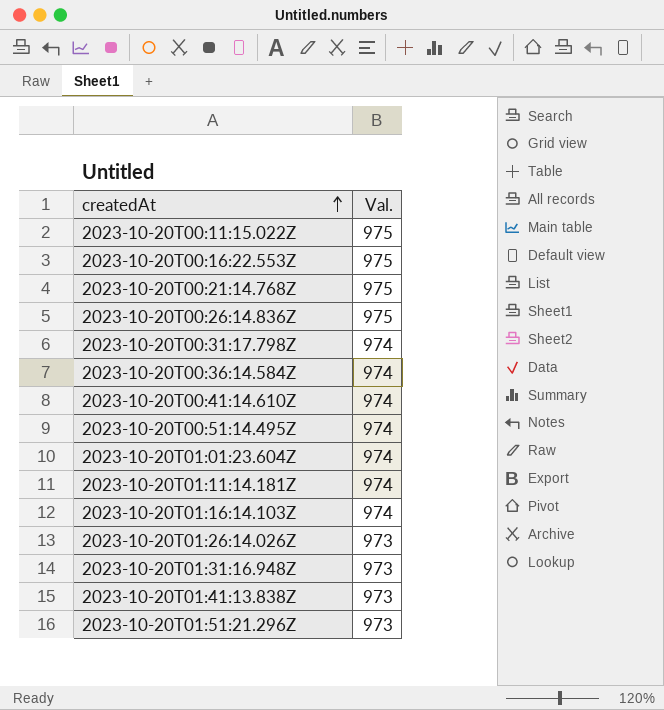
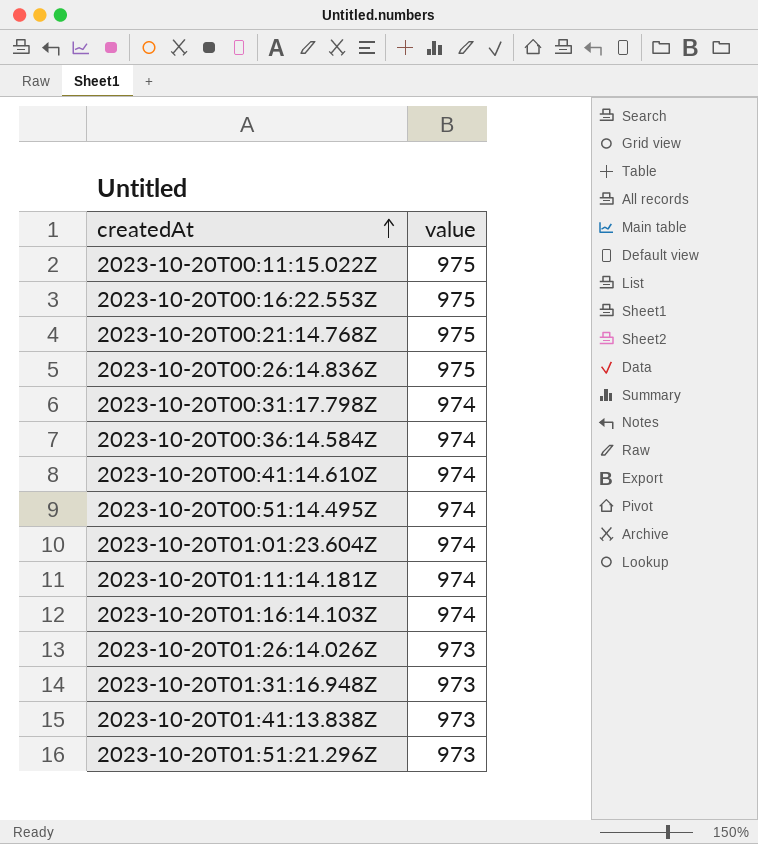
column name: Val. -> value

